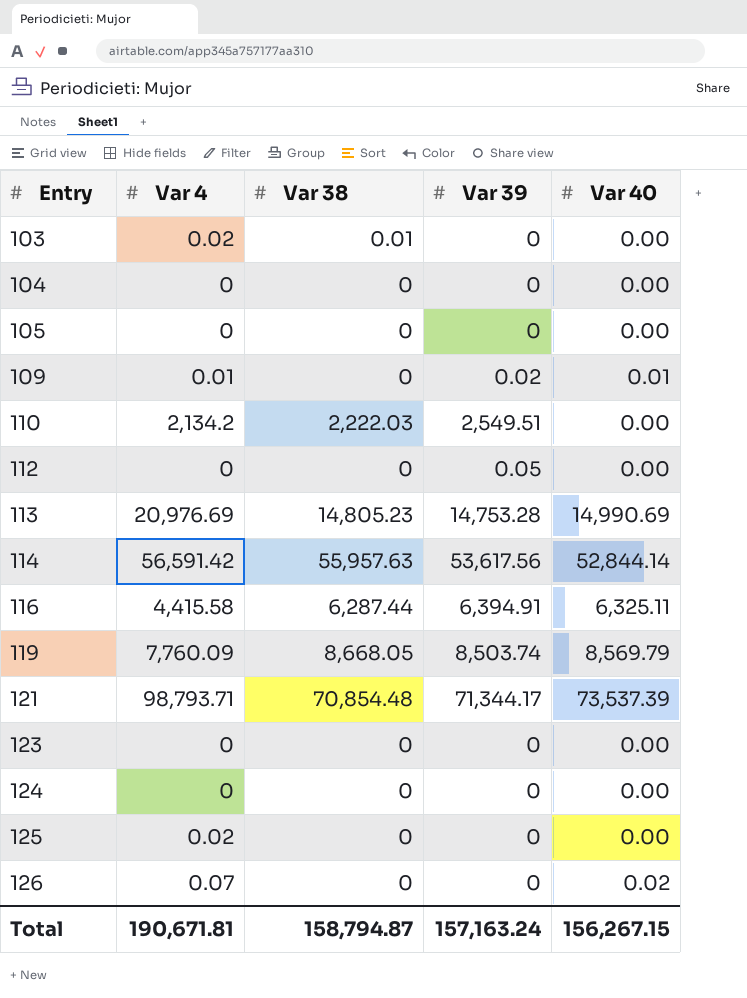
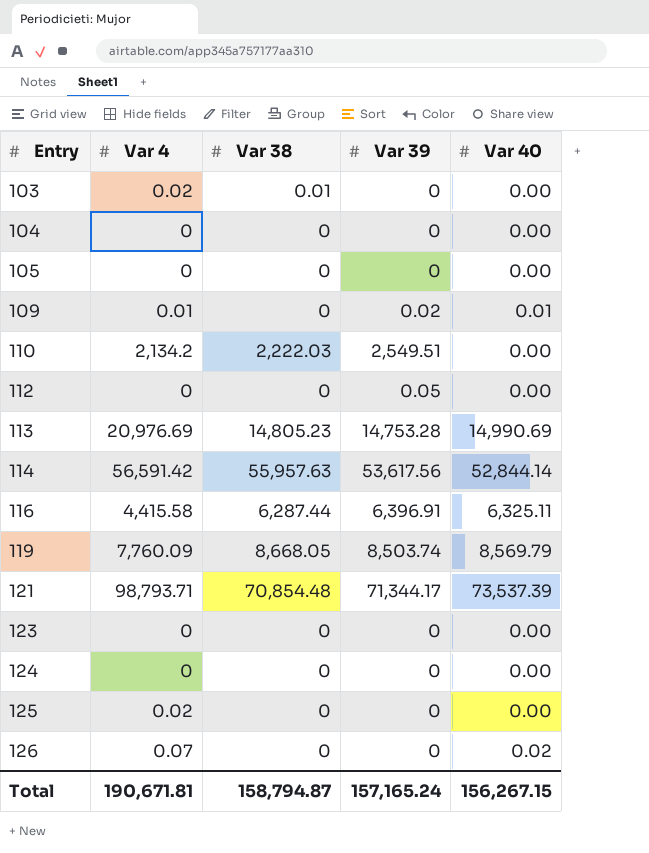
116 | Var 39: 6,394.91 -> 6,396.91
Total | Var 39: 157,163.24 -> 157,165.24

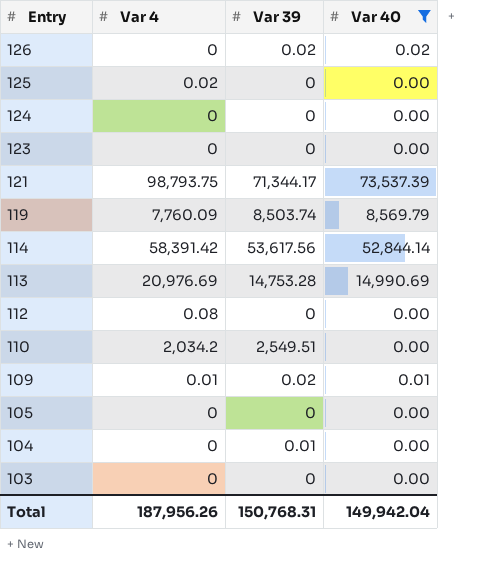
filter: none -> Var 40 != 6,325.11
row order: Entry ascending -> Entry descending
column Var 38 | position: 3 -> none
126 | Var 4: 0.07 -> 0
126 | Var 39: 0 -> 0.02
121 | Var 4: 98,793.71 -> 98,793.75
114 | Var 4: 56,591.42 -> 58,391.42
112 | Var 4: 0 -> 0.08
112 | Var 39: 0.05 -> 0
110 | Var 4: 2,134.2 -> 2,034.2
104 | Var 39: 0 -> 0.01
103 | Var 4: 0.02 -> 0
Total | Var 4: 190,671.81 -> 187,956.26
Total | Var 39: 157,165.24 -> 150,768.31
Total | Var 40: 156,267.15 -> 149,942.04

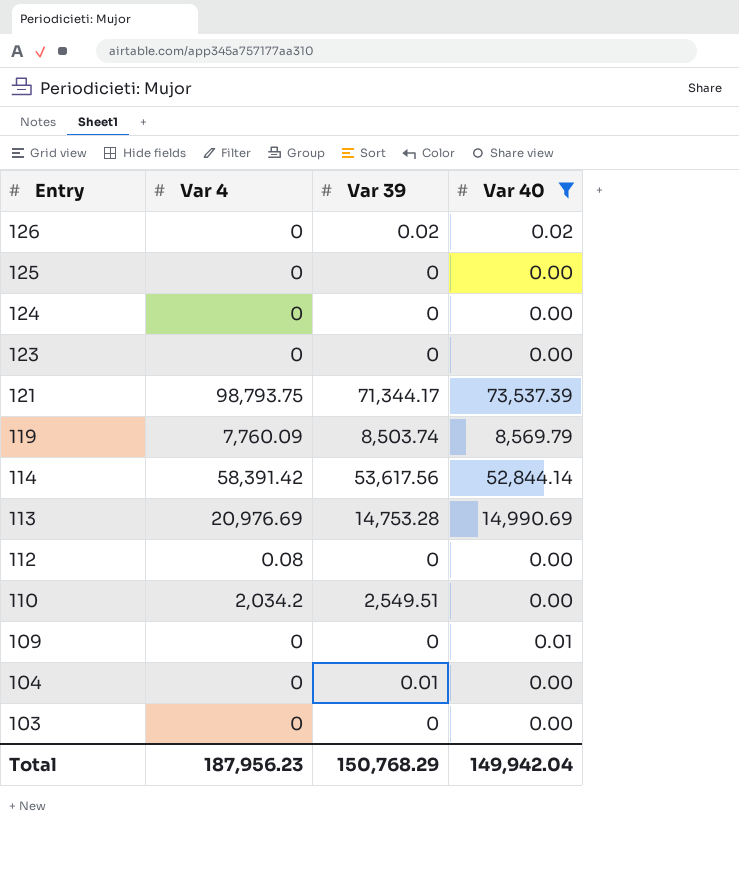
row 105: 0 | 0 | 0.00 -> none
125 | Var 4: 0.02 -> 0
109 | Var 4: 0.01 -> 0
109 | Var 39: 0.02 -> 0
Total | Var 4: 187,956.26 -> 187,956.23
Total | Var 39: 150,768.31 -> 150,768.29

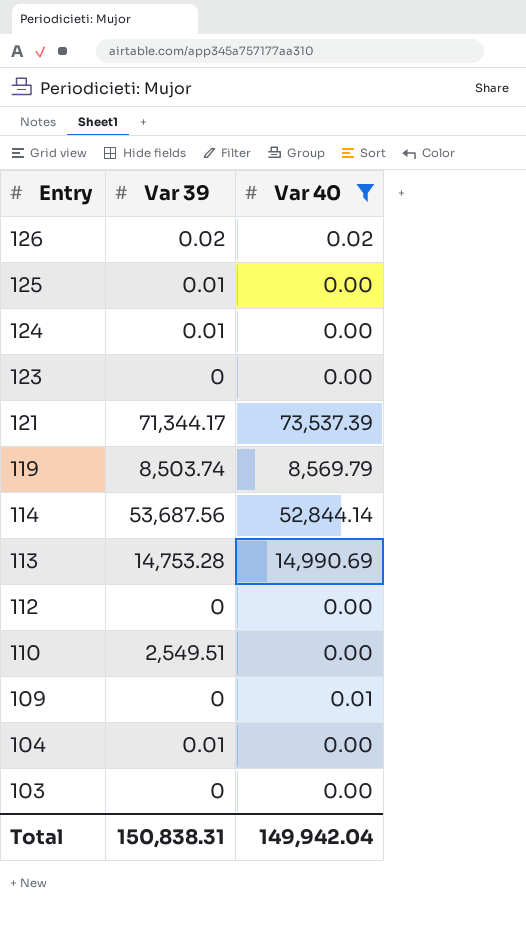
column Var 4 | position: 2 -> none
125 | Var 39: 0 -> 0.01
124 | Var 39: 0 -> 0.01
114 | Var 39: 53,617.56 -> 53,687.56
Total | Var 39: 150,768.29 -> 150,838.31

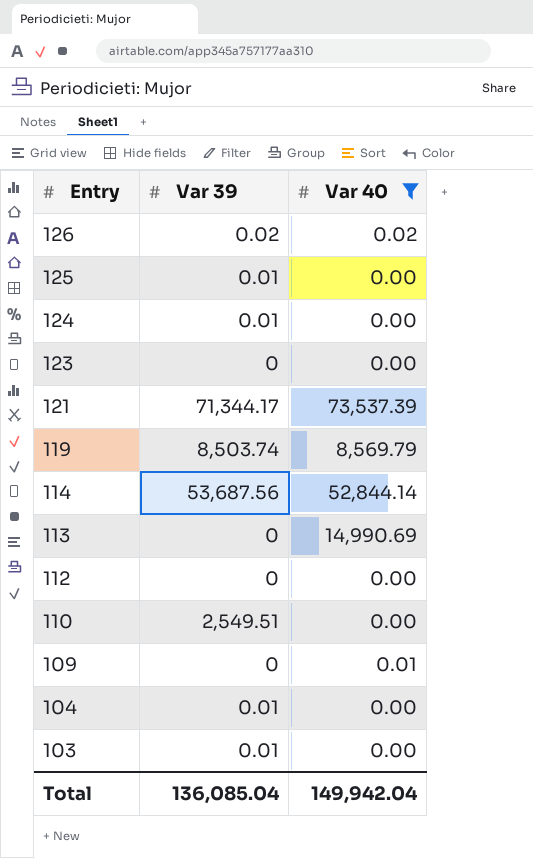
113 | Var 39: 14,753.28 -> 0
103 | Var 39: 0 -> 0.01
Total | Var 39: 150,838.31 -> 136,085.04

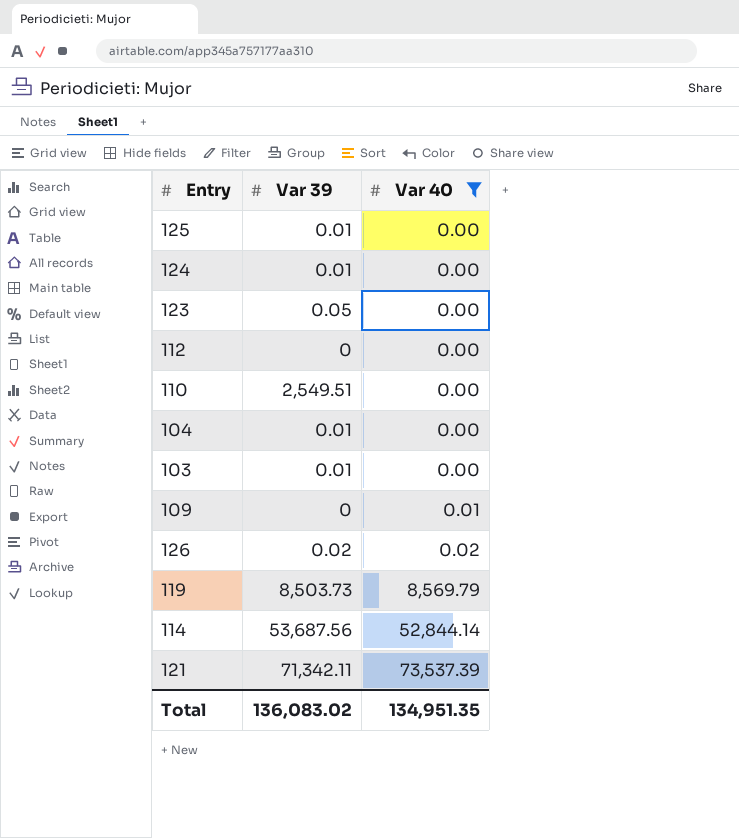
row order: Entry descending -> Var 40 ascending
row 113: 0 | 14,990.69 -> none
123 | Var 39: 0 -> 0.05
119 | Var 39: 8,503.74 -> 8,503.73
121 | Var 39: 71,344.17 -> 71,342.11
Total | Var 39: 136,085.04 -> 136,083.02
Total | Var 40: 149,942.04 -> 134,951.35

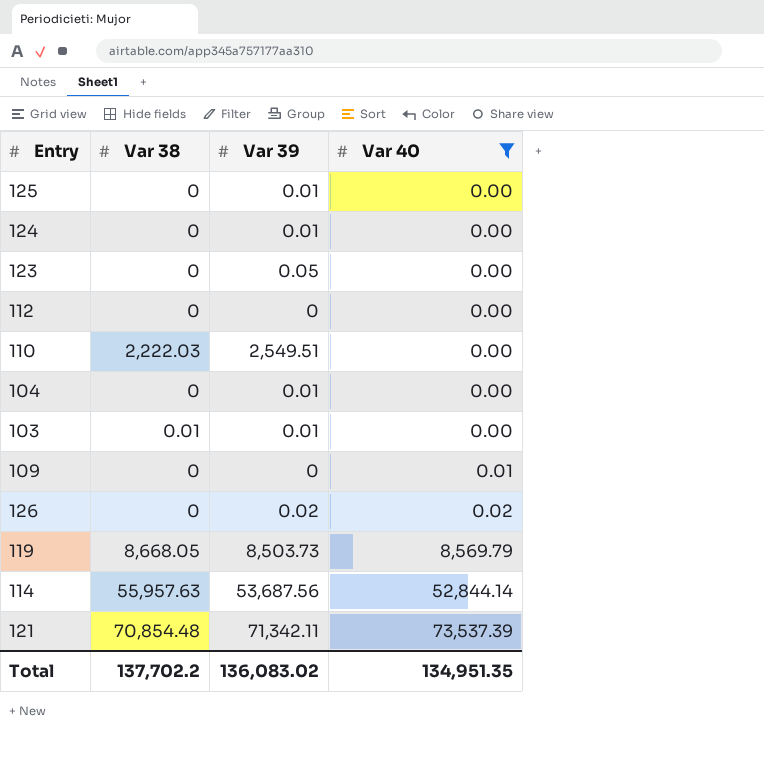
column Var 38 | position: none -> 2

